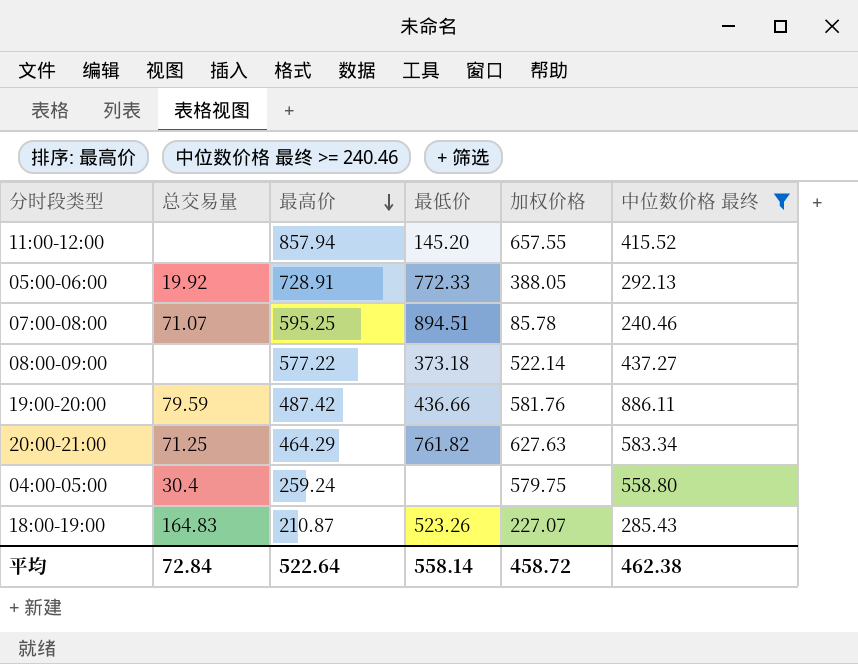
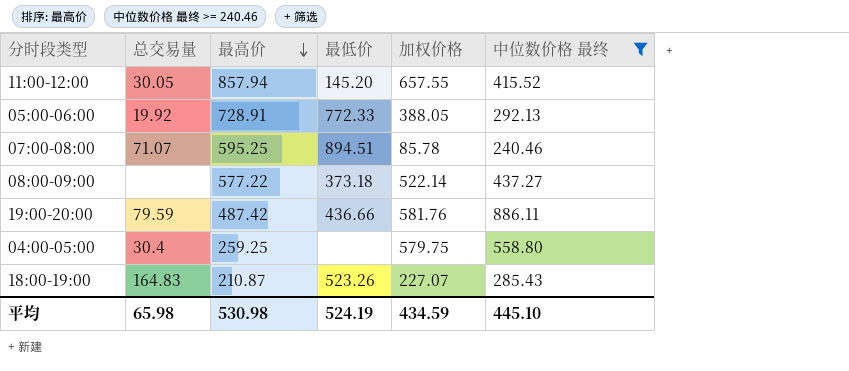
row 20:00-21:00: 71.25 | 464.29 | 761.82 | 627.63 | 583.34 -> none
11:00-12:00 | 总交易量: none -> 30.05
04:00-05:00 | 最高价: 259.24 -> 259.25
平均 | 总交易量: 72.84 -> 65.98
平均 | 最高价: 522.64 -> 530.98
平均 | 最低价: 558.14 -> 524.19
平均 | 加权价格: 458.72 -> 434.59
平均 | 中位数价格 最终: 462.38 -> 445.10

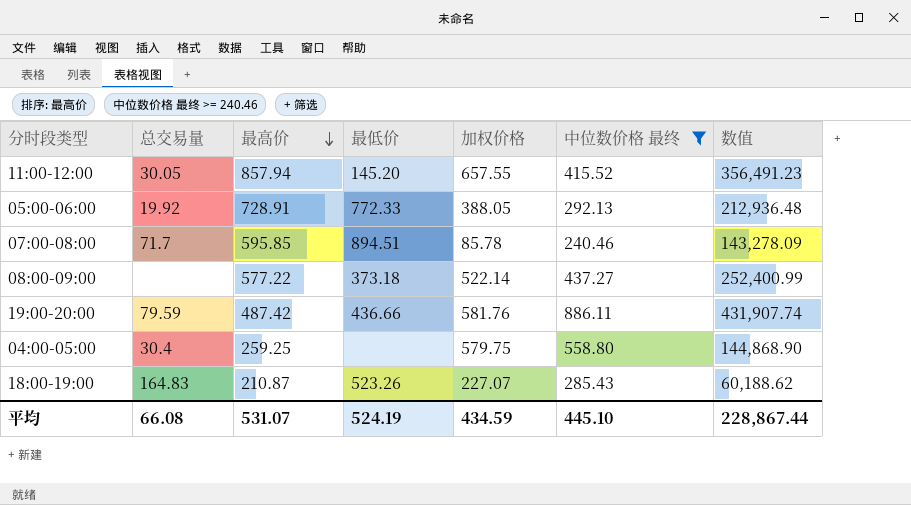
column 数值 | formula: none -> [最高价] * [中位数价格 最终]
07:00-08:00 | 总交易量: 71.07 -> 71.7
07:00-08:00 | 最高价: 595.25 -> 595.85
平均 | 总交易量: 65.98 -> 66.08
平均 | 最高价: 530.98 -> 531.07

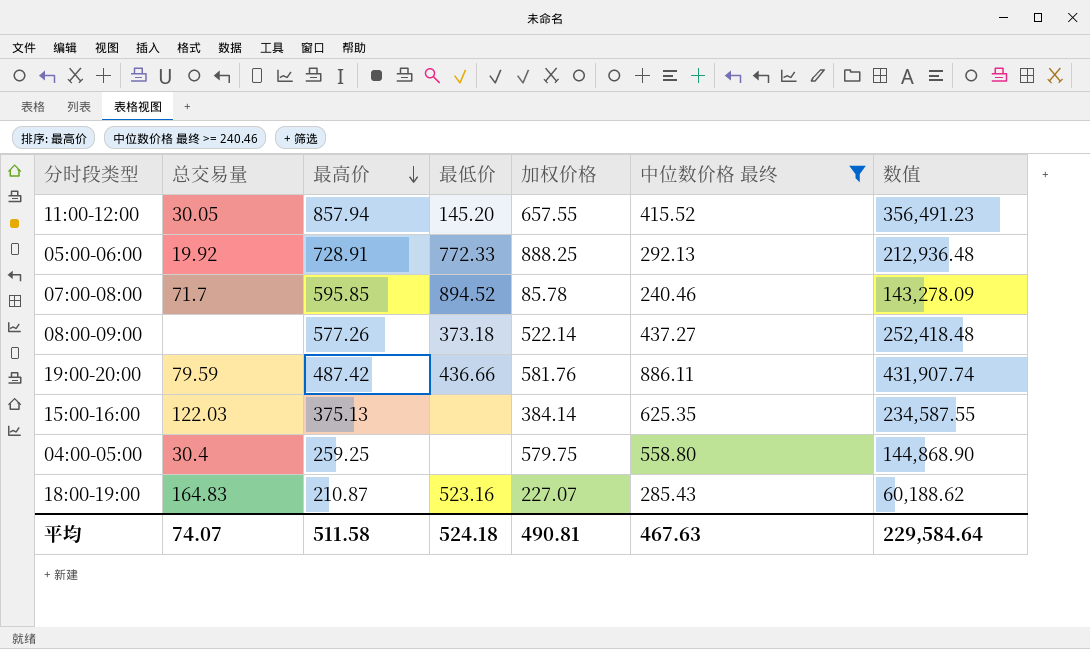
05:00-06:00 | 加权价格: 388.05 -> 888.25
07:00-08:00 | 最低价: 894.51 -> 894.52
08:00-09:00 | 最高价: 577.22 -> 577.26
08:00-09:00 | 数值: 252,400.99 -> 252,418.48
row 15:00-16:00: none -> 122.03 | 375.13 | none | 384.14 | 625.35 | 234,587.55
18:00-19:00 | 最低价: 523.26 -> 523.16
平均 | 总交易量: 66.08 -> 74.07
平均 | 最高价: 531.07 -> 511.58
平均 | 最低价: 524.19 -> 524.18
平均 | 加权价格: 434.59 -> 490.81
平均 | 中位数价格 最终: 445.10 -> 467.63
平均 | 数值: 228,867.44 -> 229,584.64

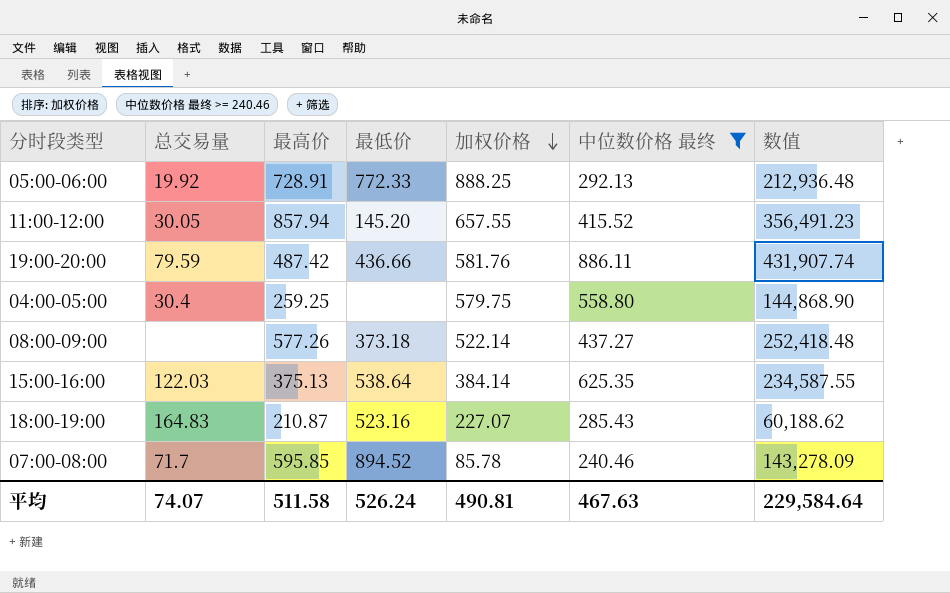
row order: 最高价 descending -> 加权价格 descending
15:00-16:00 | 最低价: none -> 538.64
平均 | 最低价: 524.18 -> 526.24

